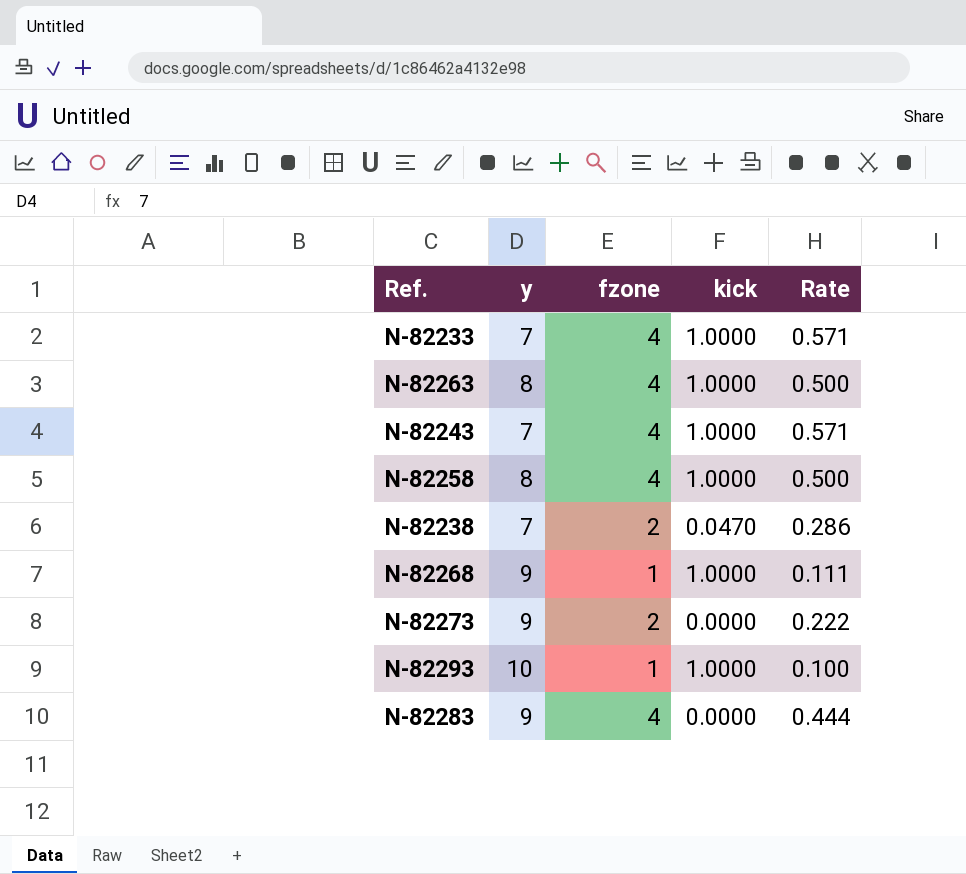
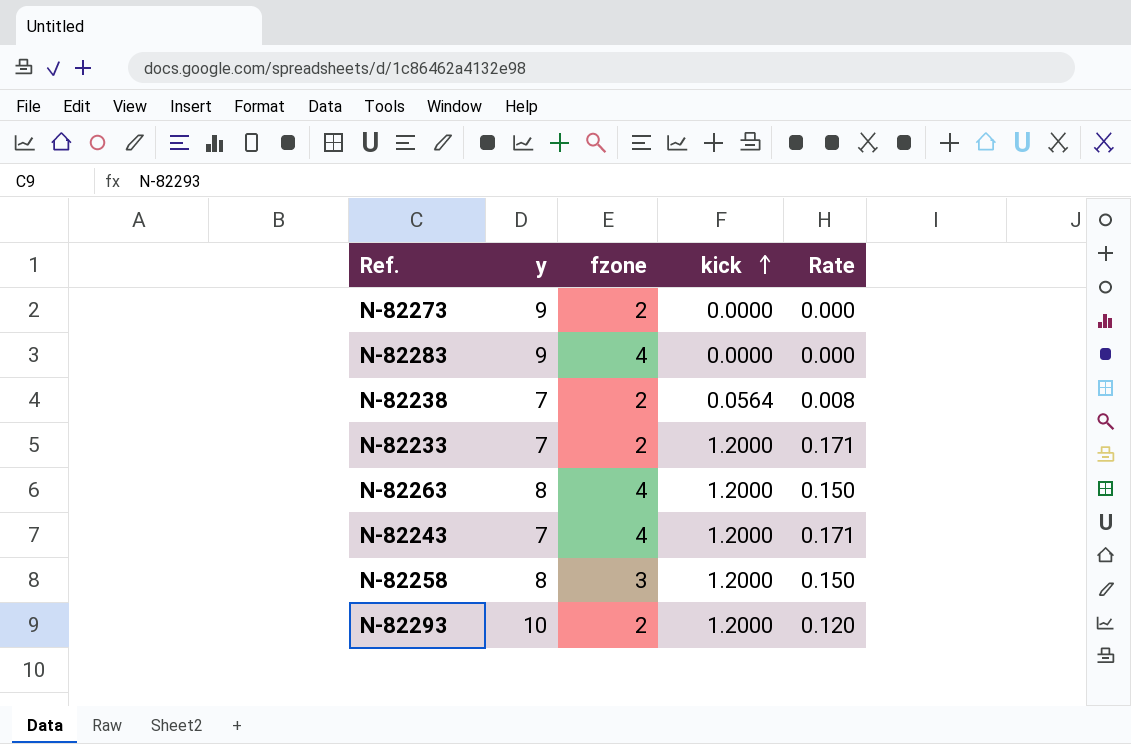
row order: none -> kick ascending
column Rate | formula: [fzone] / [y] -> [kick] / [y]
row N-82268: 9 | 1 | 1.0000 | 0.111 -> none
N-82238 | kick: 0.0470 -> 0.0564
N-82233 | fzone: 4 -> 2
N-82233 | kick: 1.0000 -> 1.2000
N-82263 | kick: 1.0000 -> 1.2000
N-82243 | kick: 1.0000 -> 1.2000
N-82258 | fzone: 4 -> 3
N-82258 | kick: 1.0000 -> 1.2000
N-82293 | fzone: 1 -> 2
N-82293 | kick: 1.0000 -> 1.2000

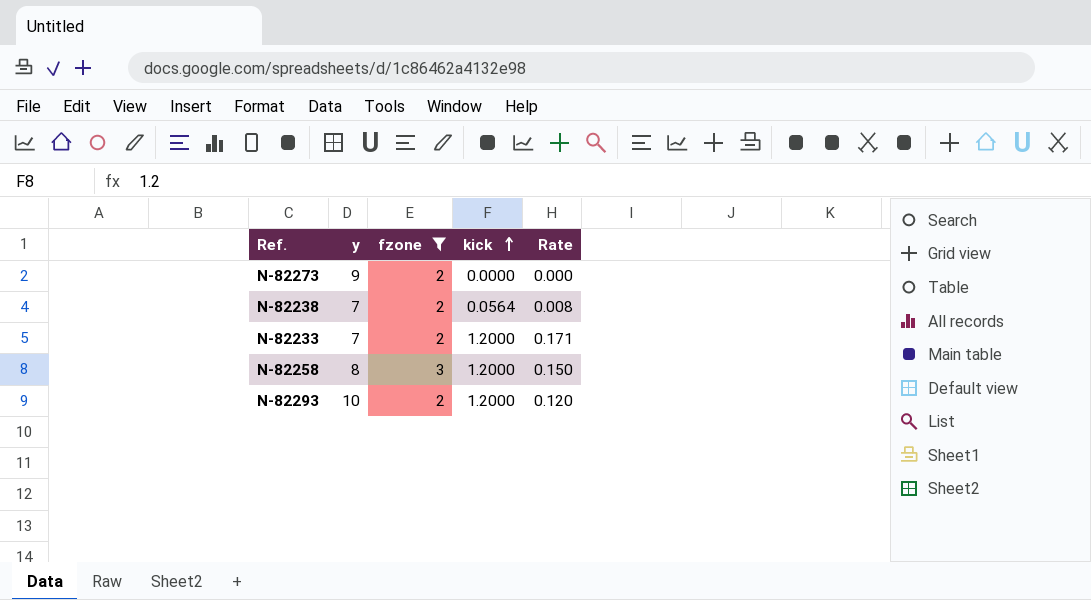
filter: none -> fzone != 4

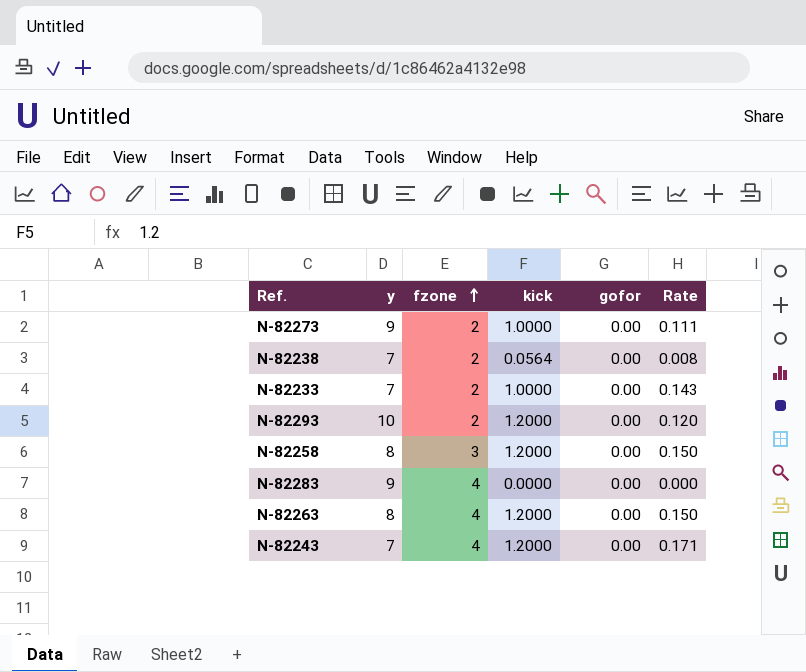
filter: fzone != 4 -> none
row order: kick ascending -> fzone ascending
column gofor | position: none -> 5
N-82273 | kick: 0.0000 -> 1.0000
N-82273 | Rate: 0.000 -> 0.111
N-82233 | kick: 1.2000 -> 1.0000
N-82233 | Rate: 0.171 -> 0.143

